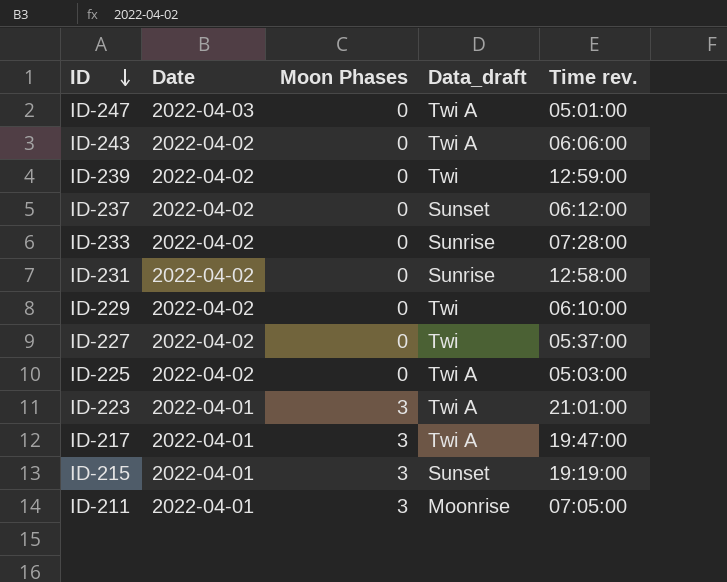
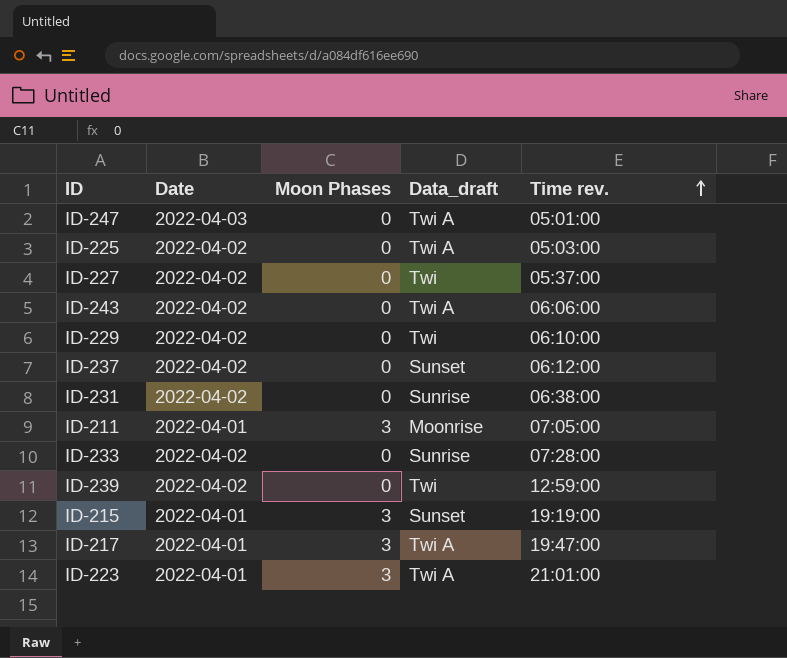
row order: ID descending -> Time rev. ascending
ID-231 | Time rev.: 12:58:00 -> 06:38:00

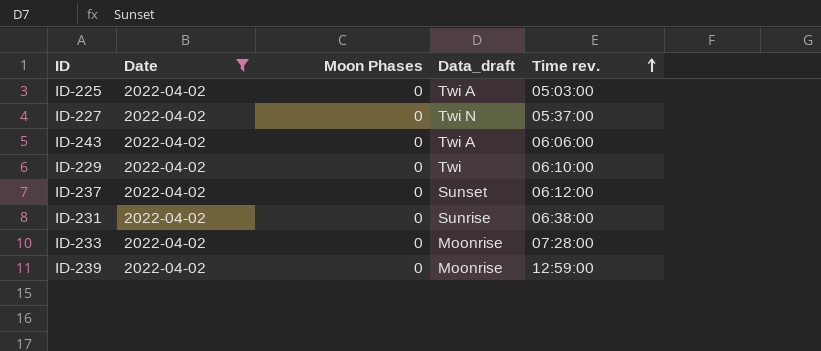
filter: none -> Date = 2022-04-02
ID-227 | Data_draft: Twi -> Twi N
ID-233 | Data_draft: Sunrise -> Moonrise
ID-239 | Data_draft: Twi -> Moonrise

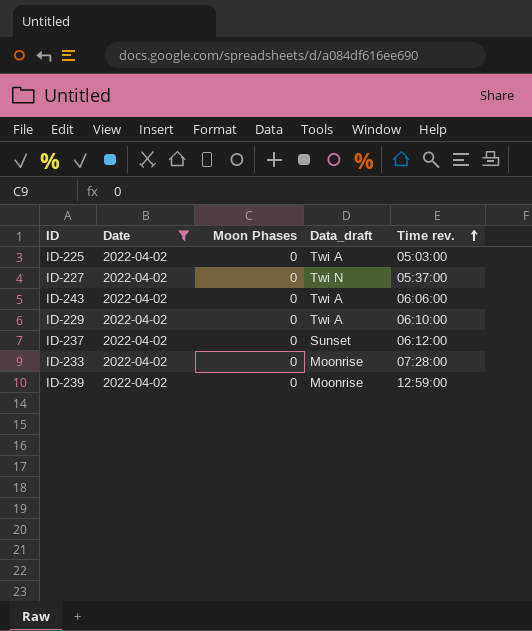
row ID-231: 2022-04-02 | 0 | Sunrise | 06:38:00 -> none
ID-229 | Data_draft: Twi -> Twi A

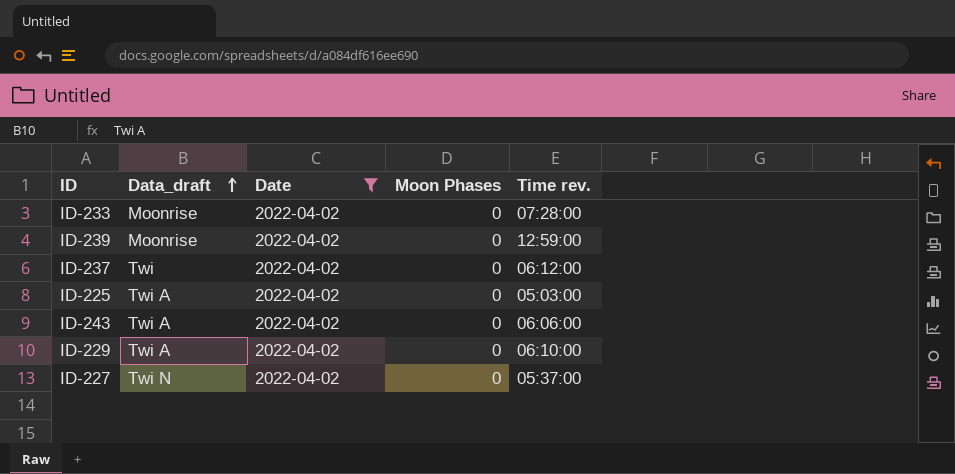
row order: Time rev. ascending -> Data_draft ascending
column Data_draft | position: 4 -> 2
ID-237 | Data_draft: Sunset -> Twi

